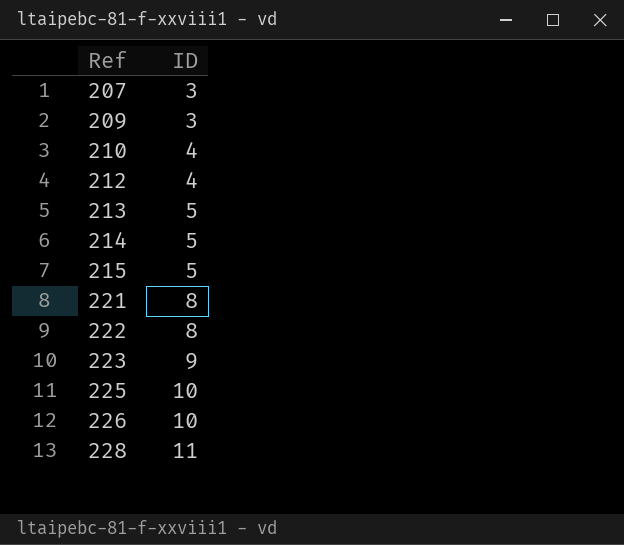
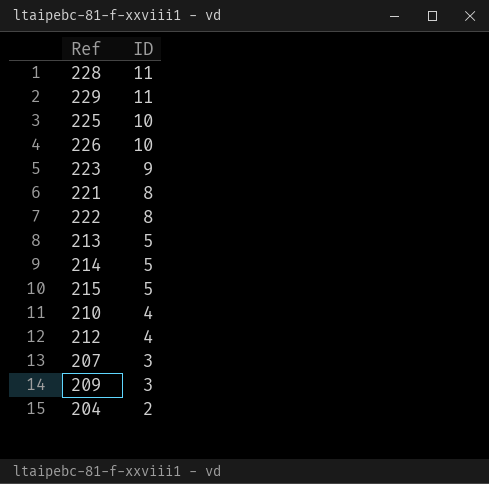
row order: Ref ascending -> ID descending
row 229: none -> 11
row 204: none -> 2

